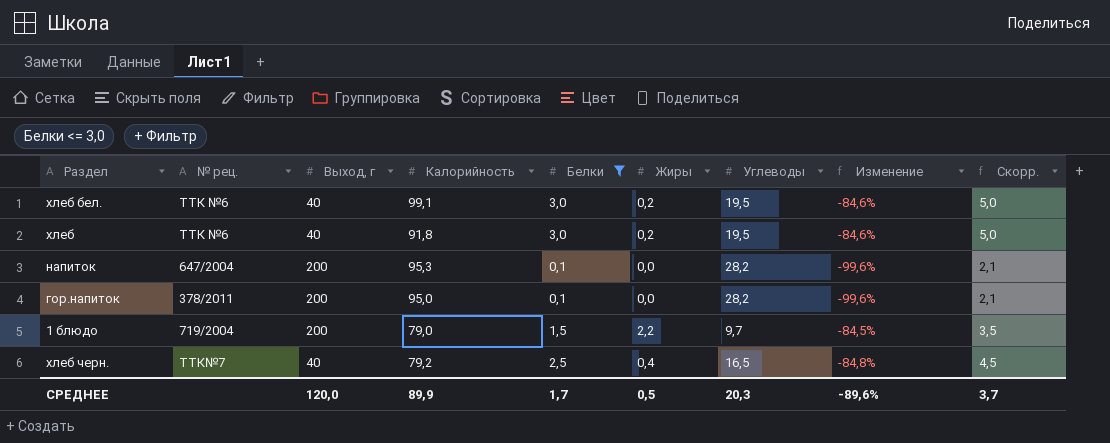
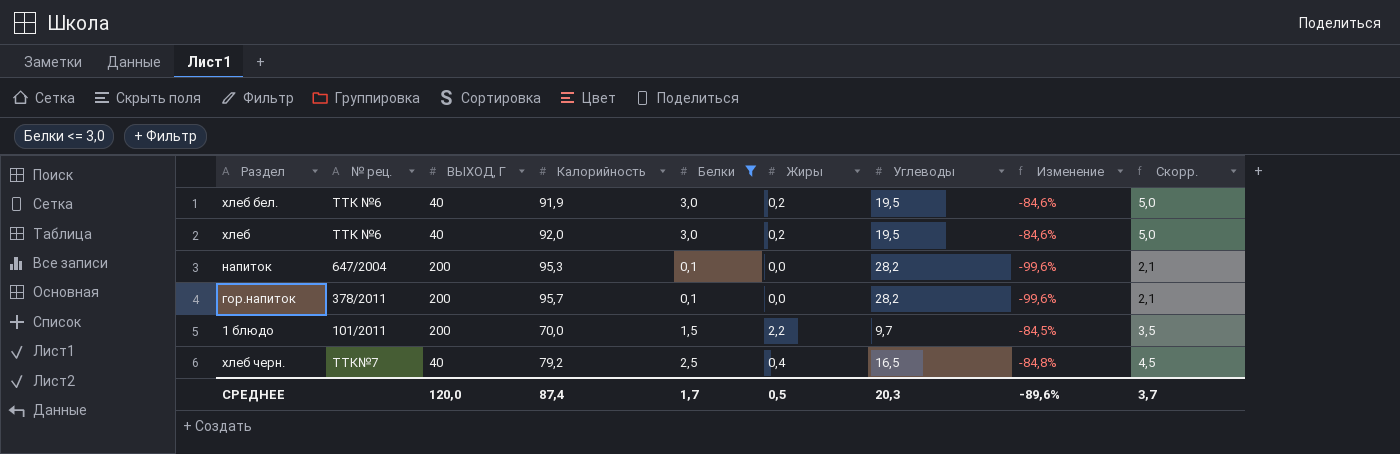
column name: Выход, г -> ВЫХОД, Г
хлеб бел. | Калорийность: 99,1 -> 91,9
хлеб | Калорийность: 91,8 -> 92,0
гор.напиток | Калорийность: 95,0 -> 95,7
1 блюдо | № рец.: 719/2004 -> 101/2011
1 блюдо | Калорийность: 79,0 -> 70,0
СРЕДНЕЕ | Калорийность: 89,9 -> 87,4

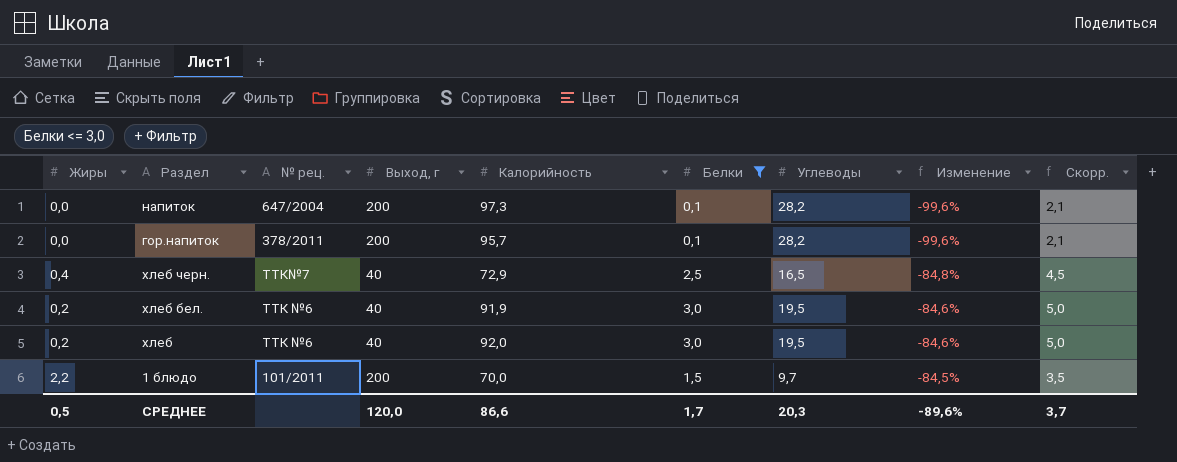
row order: none -> Изменение ascending
column Жиры | position: 6 -> 1
column name: ВЫХОД, Г -> Выход, г
напиток | Калорийность: 95,3 -> 97,3
хлеб черн. | Калорийность: 79,2 -> 72,9
СРЕДНЕЕ | Калорийность: 87,4 -> 86,6

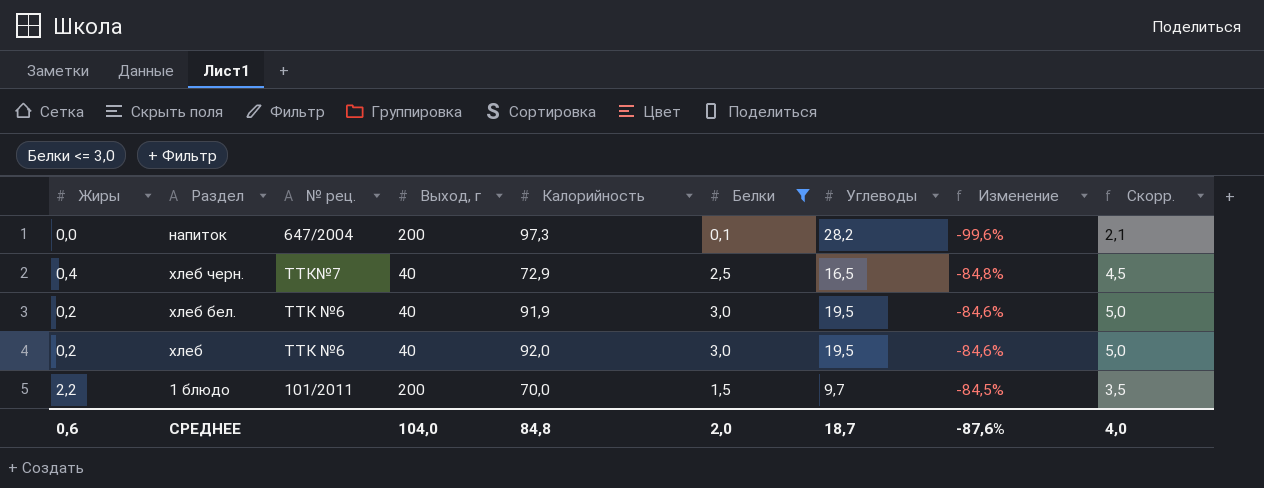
row гор.напиток: 0,0 | 378/2011 | 200 | 95,7 | 0,1 | 28,2 | -99,6% | 2,1 -> none
СРЕДНЕЕ | Жиры: 0,5 -> 0,6
СРЕДНЕЕ | Выход, г: 120,0 -> 104,0
СРЕДНЕЕ | Калорийность: 86,6 -> 84,8
СРЕДНЕЕ | Белки: 1,7 -> 2,0
СРЕДНЕЕ | Углеводы: 20,3 -> 18,7
СРЕДНЕЕ | Изменение: -89,6% -> -87,6%
СРЕДНЕЕ | Скорр.: 3,7 -> 4,0

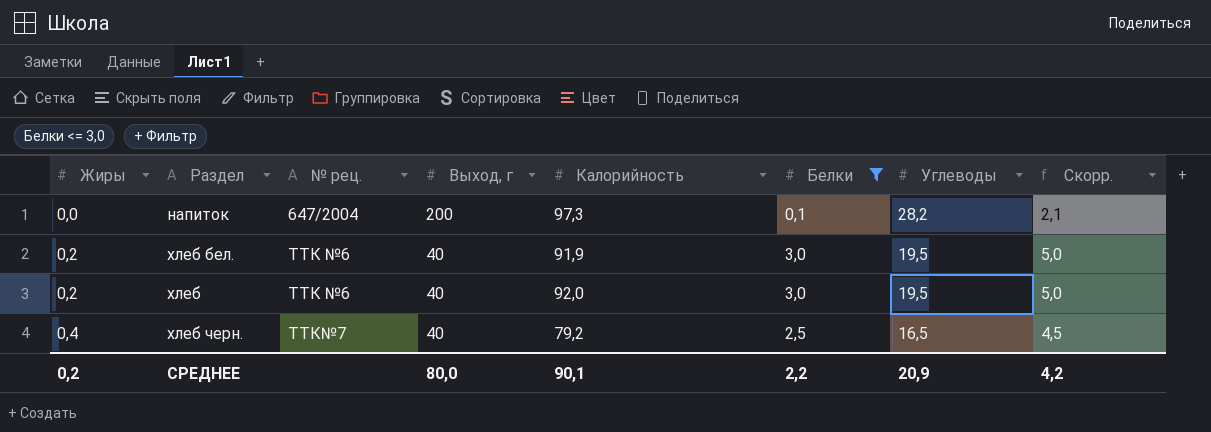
row order: Изменение ascending -> Жиры ascending
column Изменение | formula: ([Белки] - [Углеводы]) / [Углеводы] -> none
row 1 блюдо: 2,2 | 101/2011 | 200 | 70,0 | 1,5 | 9,7 | -84,5% | 3,5 -> none
хлеб черн. | Калорийность: 72,9 -> 79,2
СРЕДНЕЕ | Жиры: 0,6 -> 0,2
СРЕДНЕЕ | Выход, г: 104,0 -> 80,0
СРЕДНЕЕ | Калорийность: 84,8 -> 90,1
СРЕДНЕЕ | Белки: 2,0 -> 2,2
СРЕДНЕЕ | Углеводы: 18,7 -> 20,9
СРЕДНЕЕ | Скорр.: 4,0 -> 4,2

